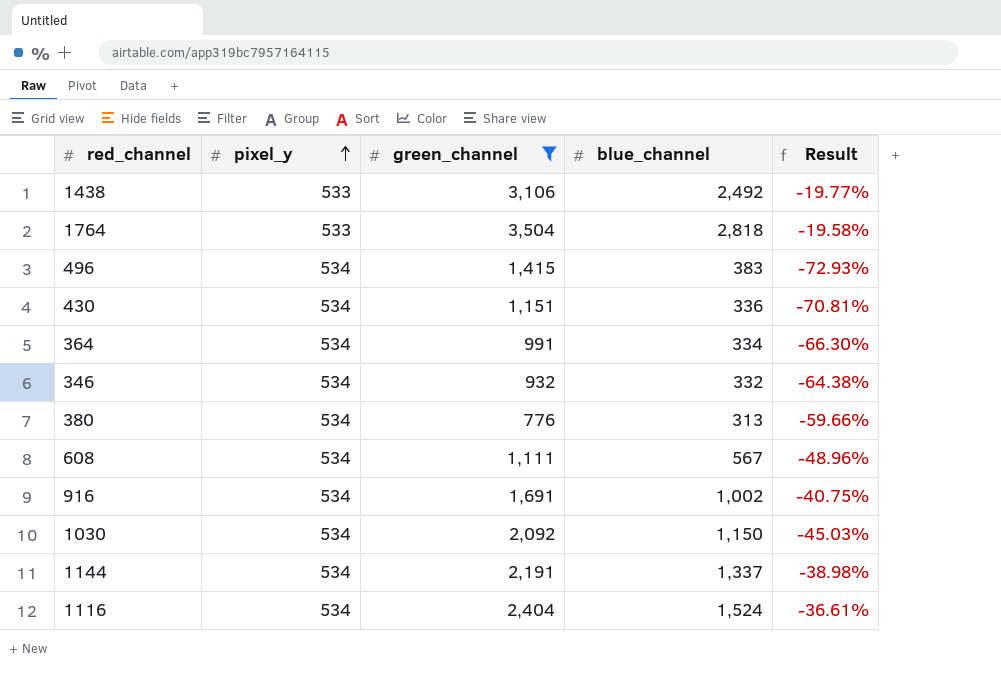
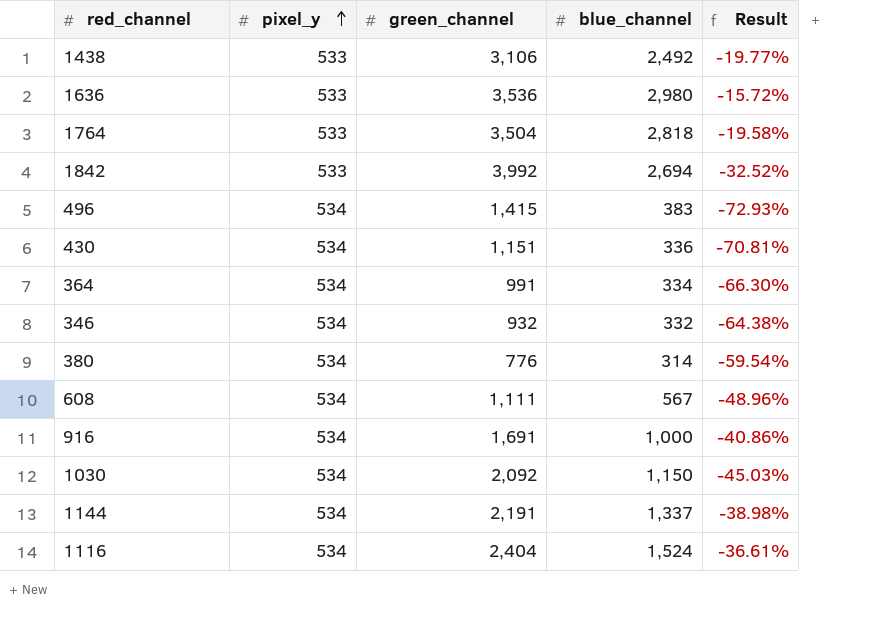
filter: green_channel <= 3,504 -> none
380 | blue_channel: 313 -> 314
380 | Result: -59.66% -> -59.54%
916 | blue_channel: 1,002 -> 1,000
916 | Result: -40.75% -> -40.86%

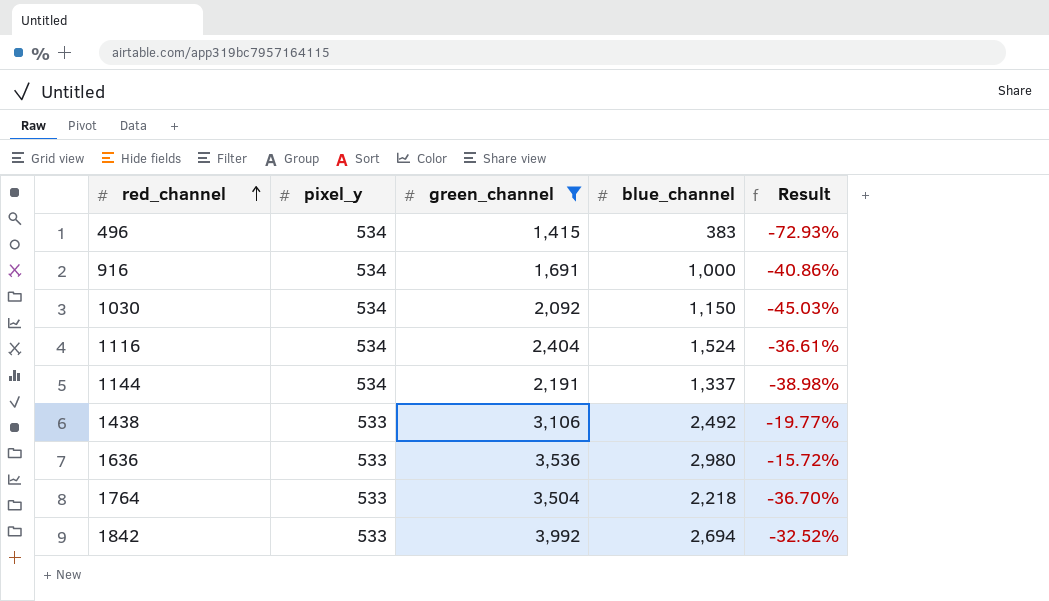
filter: none -> green_channel >= 1,415
row order: pixel_y ascending -> red_channel ascending
1764 | blue_channel: 2,818 -> 2,218
1764 | Result: -19.58% -> -36.70%

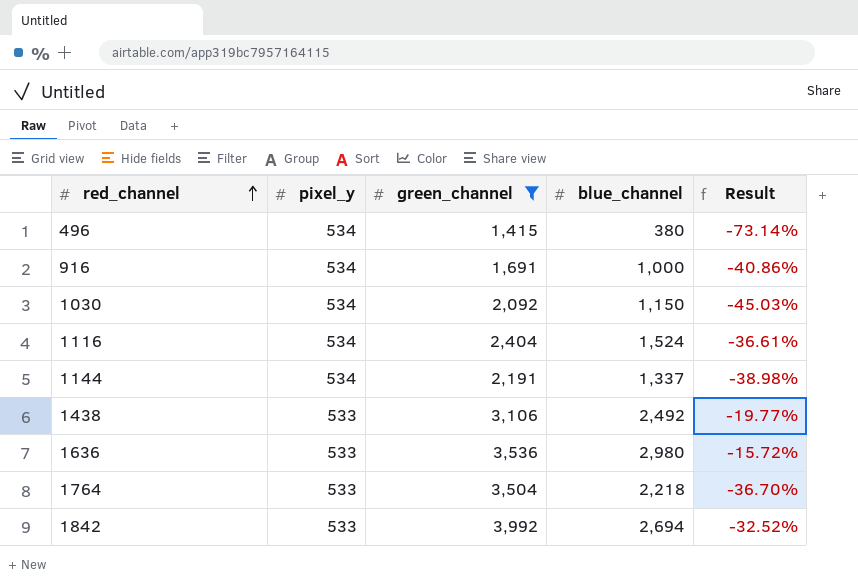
496 | blue_channel: 383 -> 380
496 | Result: -72.93% -> -73.14%

